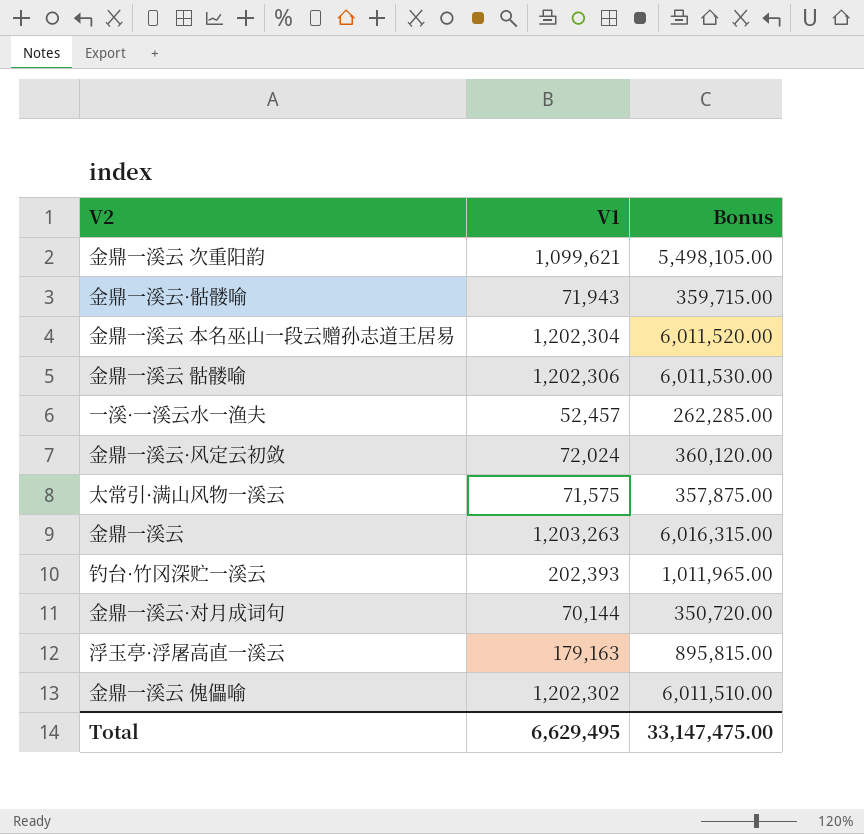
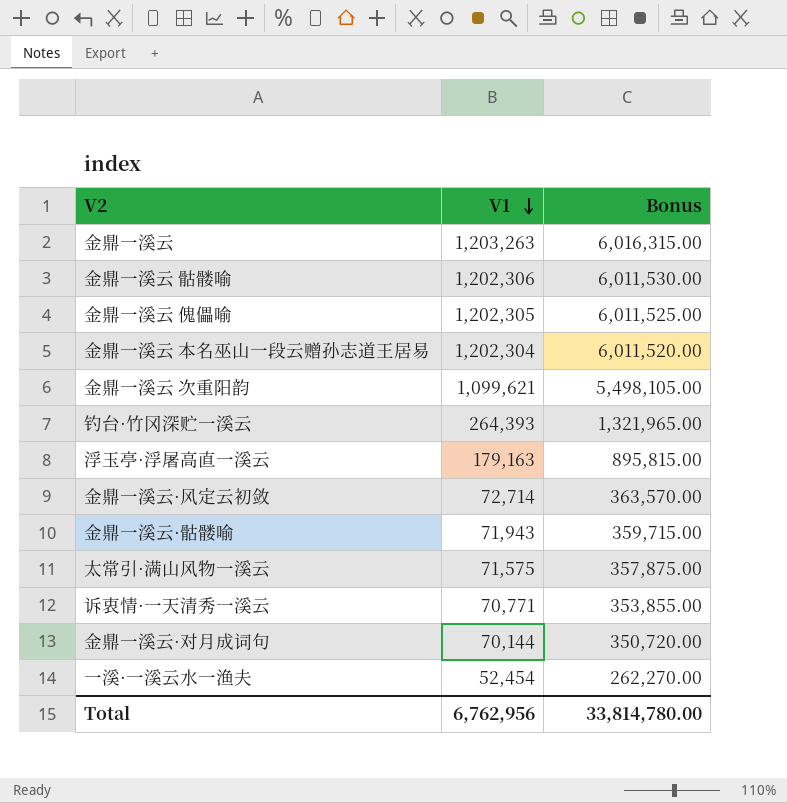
row order: none -> V1 descending
金鼎一溪云 傀儡喻 | V1: 1,202,302 -> 1,202,305
金鼎一溪云 傀儡喻 | Bonus: 6,011,510.00 -> 6,011,525.00
钓台·竹冈深贮一溪云 | V1: 202,393 -> 264,393
钓台·竹冈深贮一溪云 | Bonus: 1,011,965.00 -> 1,321,965.00
金鼎一溪云·风定云初敛 | V1: 72,024 -> 72,714
金鼎一溪云·风定云初敛 | Bonus: 360,120.00 -> 363,570.00
row 诉衷情·一天清秀一溪云: none -> 70,771 | 353,855.00
一溪·一溪云水一渔夫 | V1: 52,457 -> 52,454
一溪·一溪云水一渔夫 | Bonus: 262,285.00 -> 262,270.00
Total | V1: 6,629,495 -> 6,762,956
Total | Bonus: 33,147,475.00 -> 33,814,780.00

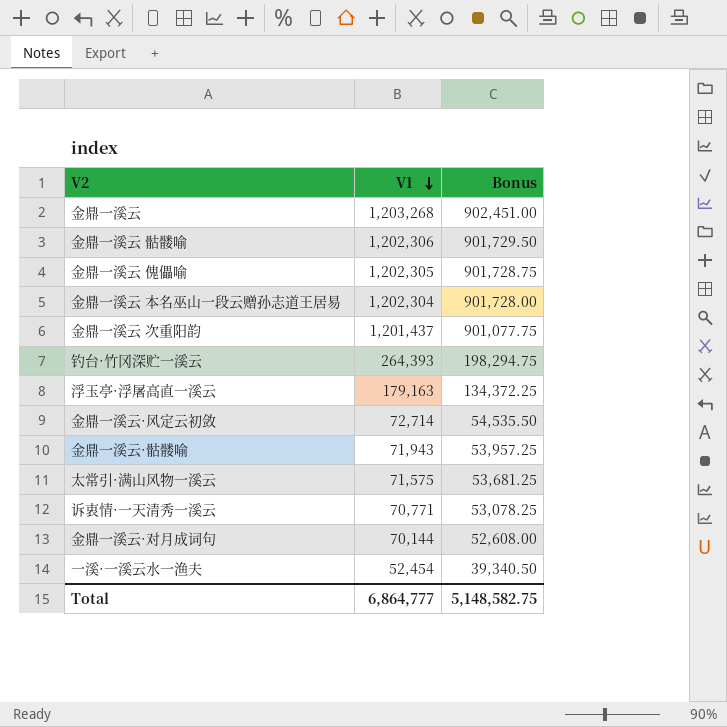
column Bonus | formula: [V1] * 5 -> [V1] * 0.75
金鼎一溪云 | V1: 1,203,263 -> 1,203,268
金鼎一溪云 次重阳韵 | V1: 1,099,621 -> 1,201,437
Total | V1: 6,762,956 -> 6,864,777
Total | Bonus: 33,814,780.00 -> 5,148,582.75

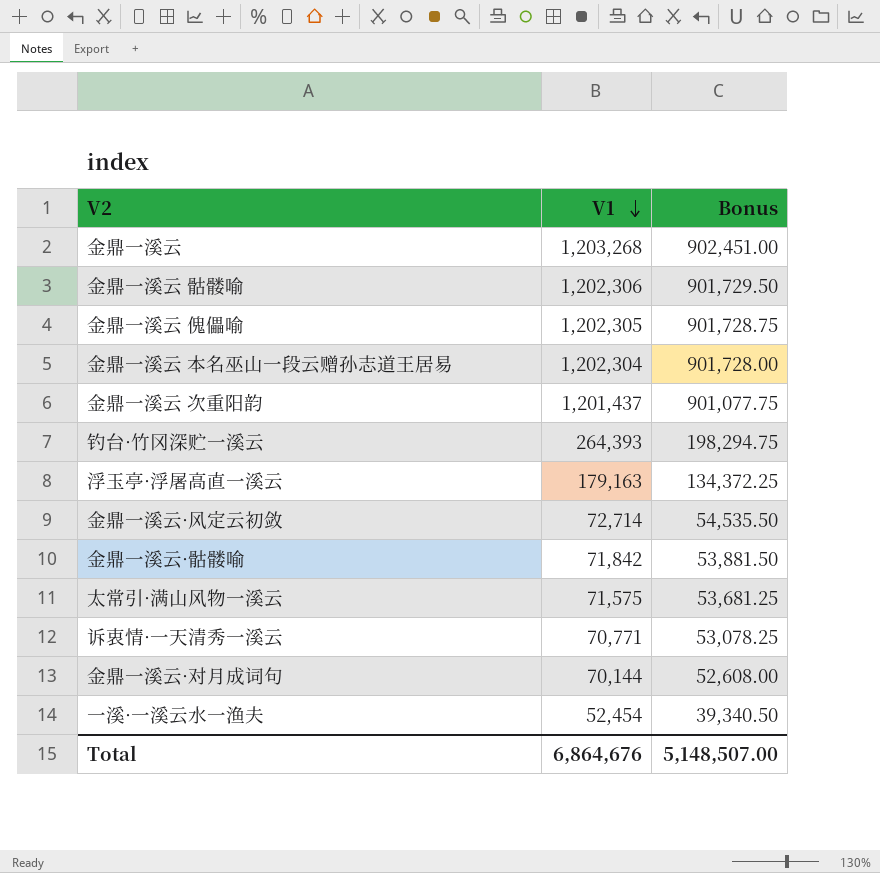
金鼎一溪云·骷髅喻 | V1: 71,943 -> 71,842
金鼎一溪云·骷髅喻 | Bonus: 53,957.25 -> 53,881.50
Total | V1: 6,864,777 -> 6,864,676
Total | Bonus: 5,148,582.75 -> 5,148,507.00

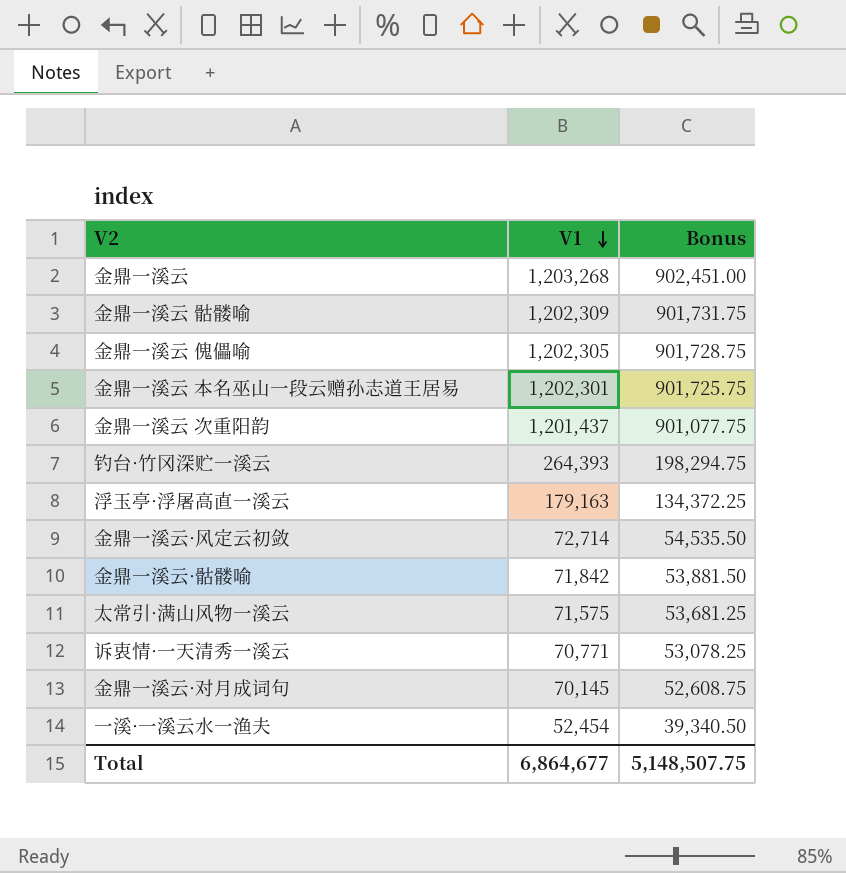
金鼎一溪云 骷髅喻 | V1: 1,202,306 -> 1,202,309
金鼎一溪云 骷髅喻 | Bonus: 901,729.50 -> 901,731.75
金鼎一溪云 本名巫山一段云赠孙志道王居易 | V1: 1,202,304 -> 1,202,301
金鼎一溪云 本名巫山一段云赠孙志道王居易 | Bonus: 901,728.00 -> 901,725.75
金鼎一溪云·对月成词句 | V1: 70,144 -> 70,145
金鼎一溪云·对月成词句 | Bonus: 52,608.00 -> 52,608.75
Total | V1: 6,864,676 -> 6,864,677
Total | Bonus: 5,148,507.00 -> 5,148,507.75

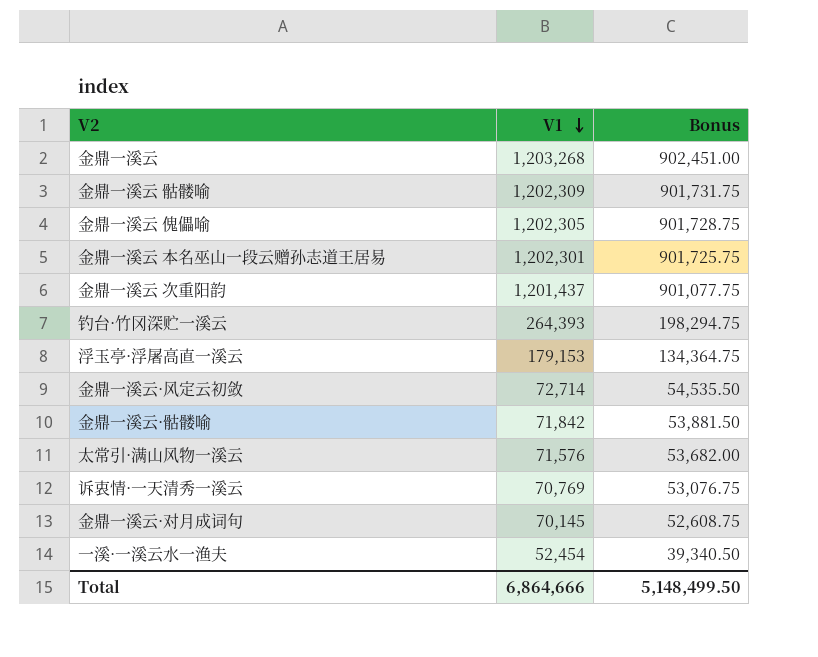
浮玉亭·浮屠高直一溪云 | V1: 179,163 -> 179,153
浮玉亭·浮屠高直一溪云 | Bonus: 134,372.25 -> 134,364.75
太常引·满山风物一溪云 | V1: 71,575 -> 71,576
太常引·满山风物一溪云 | Bonus: 53,681.25 -> 53,682.00
诉衷情·一天清秀一溪云 | V1: 70,771 -> 70,769
诉衷情·一天清秀一溪云 | Bonus: 53,078.25 -> 53,076.75
Total | V1: 6,864,677 -> 6,864,666
Total | Bonus: 5,148,507.75 -> 5,148,499.50

